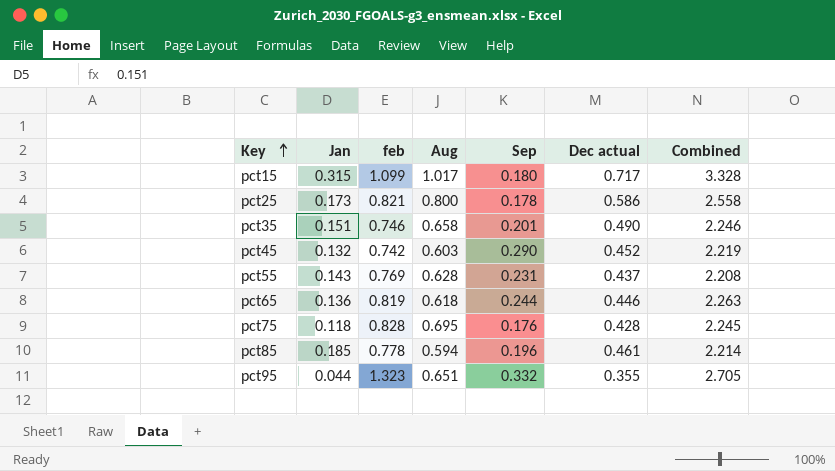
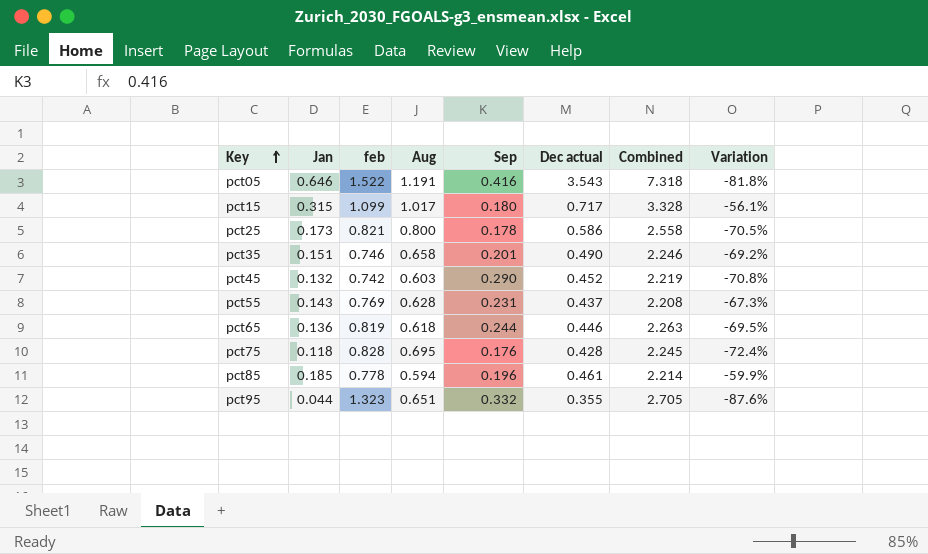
column Variation | formula: none -> ([Jan] - [Dec actual]) / [Dec actual]
row pct05: none -> 0.646 | 1.522 | 1.191 | 0.416 | 3.543 | 7.318 | -81.8%

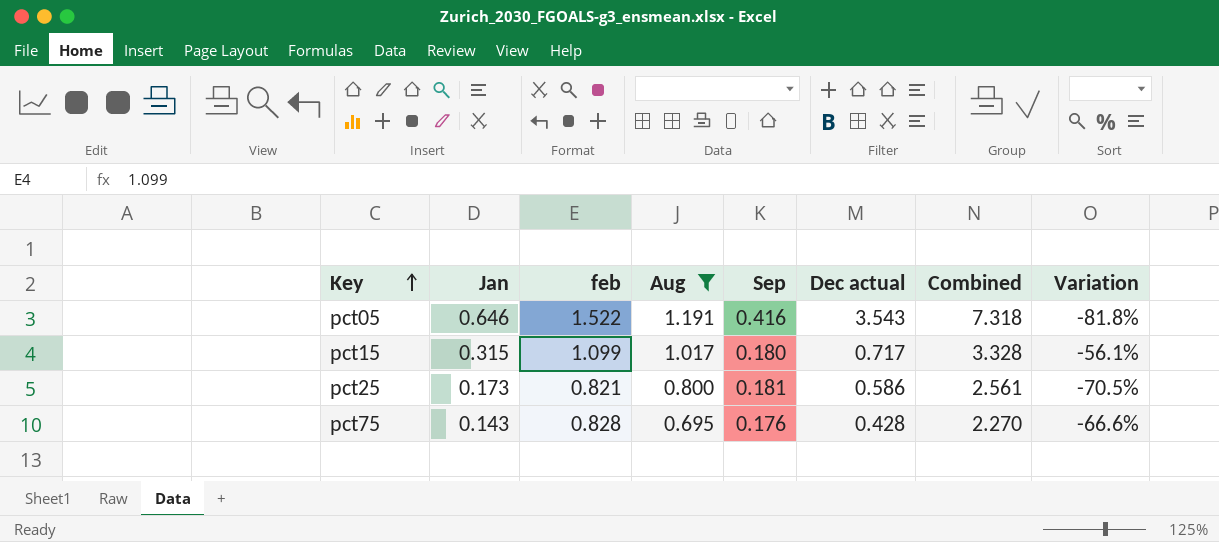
filter: none -> Aug >= 0.695
pct25 | Sep: 0.178 -> 0.181
pct25 | Combined: 2.558 -> 2.561
pct75 | Jan: 0.118 -> 0.143
pct75 | Combined: 2.245 -> 2.270
pct75 | Variation: -72.4% -> -66.6%

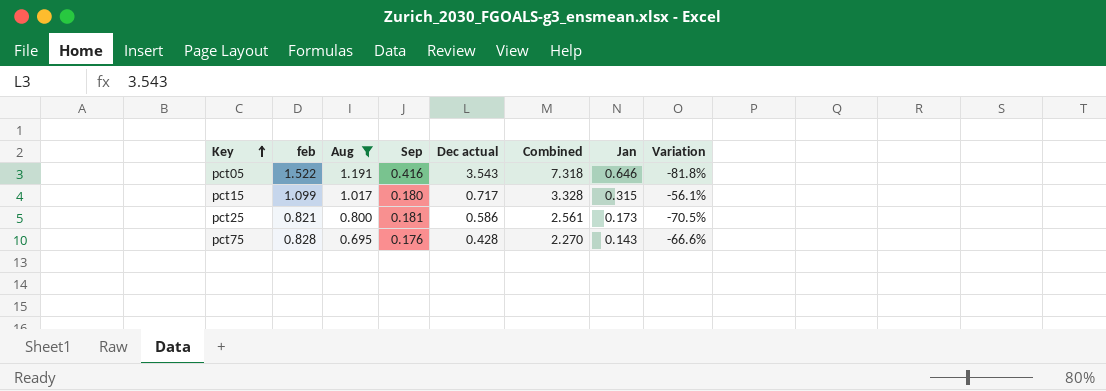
column Jan | position: 2 -> 7

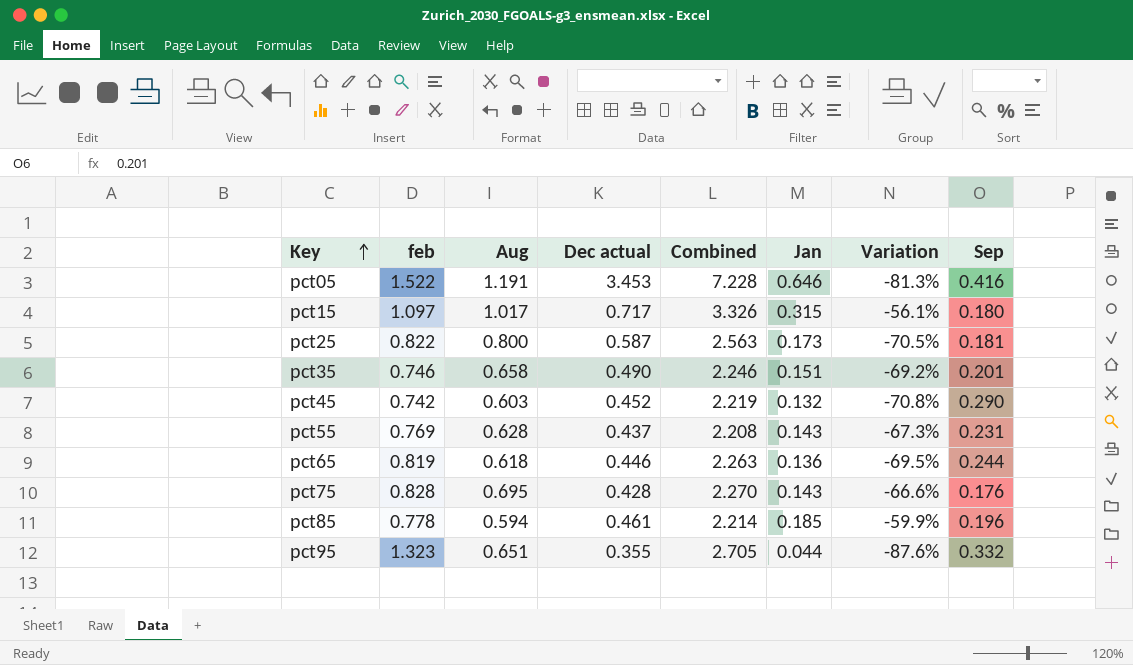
filter: Aug >= 0.695 -> none
column Sep | position: 4 -> 8
pct05 | Dec actual: 3.543 -> 3.453
pct05 | Combined: 7.318 -> 7.228
pct05 | Variation: -81.8% -> -81.3%
pct15 | feb: 1.099 -> 1.097
pct15 | Combined: 3.328 -> 3.326
pct25 | feb: 0.821 -> 0.822
pct25 | Dec actual: 0.586 -> 0.587
pct25 | Combined: 2.561 -> 2.563

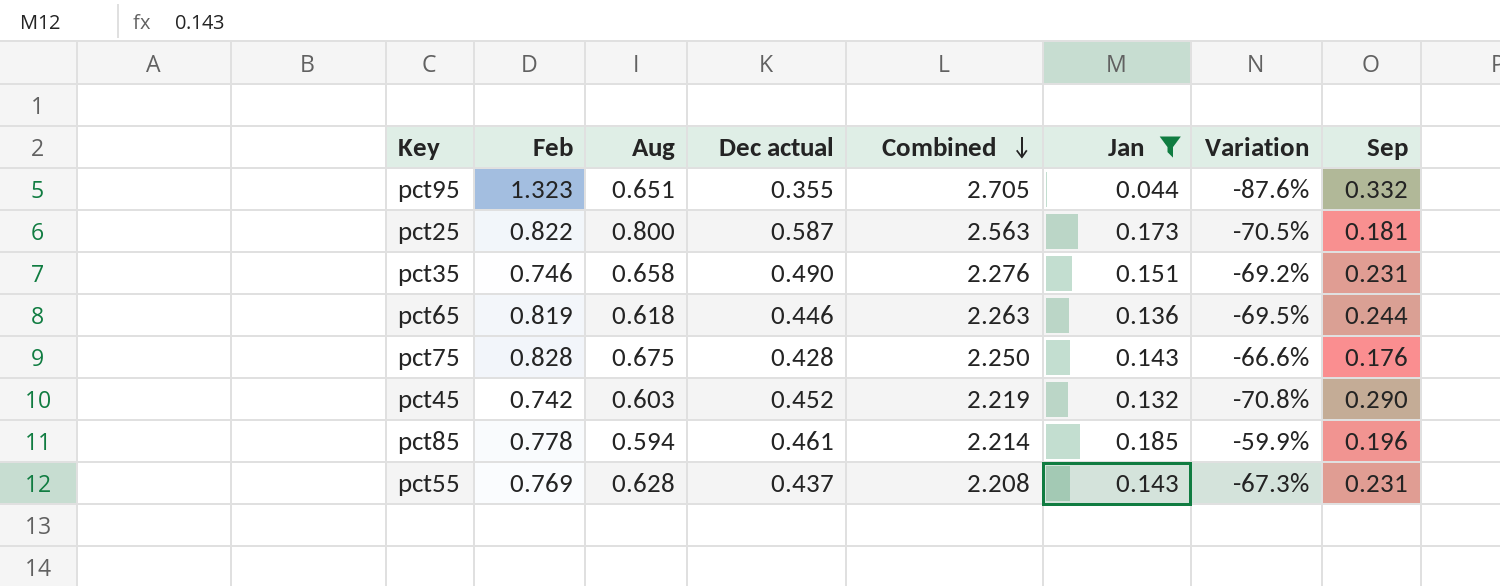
filter: none -> Jan <= 0.185
row order: Key ascending -> Combined descending
column name: feb -> Feb
pct35 | Combined: 2.246 -> 2.276
pct35 | Sep: 0.201 -> 0.231
pct75 | Aug: 0.695 -> 0.675
pct75 | Combined: 2.270 -> 2.250

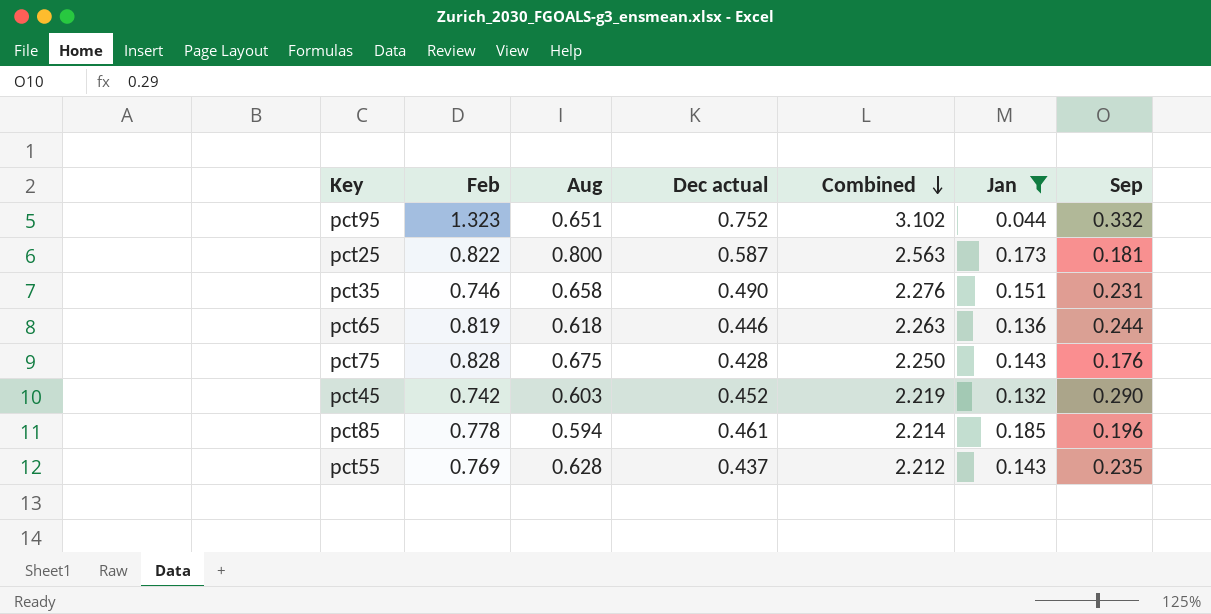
column Variation | formula: ([Jan] - [Dec actual]) / [Dec actual] -> none
pct95 | Dec actual: 0.355 -> 0.752
pct95 | Combined: 2.705 -> 3.102
pct55 | Combined: 2.208 -> 2.212
pct55 | Sep: 0.231 -> 0.235

